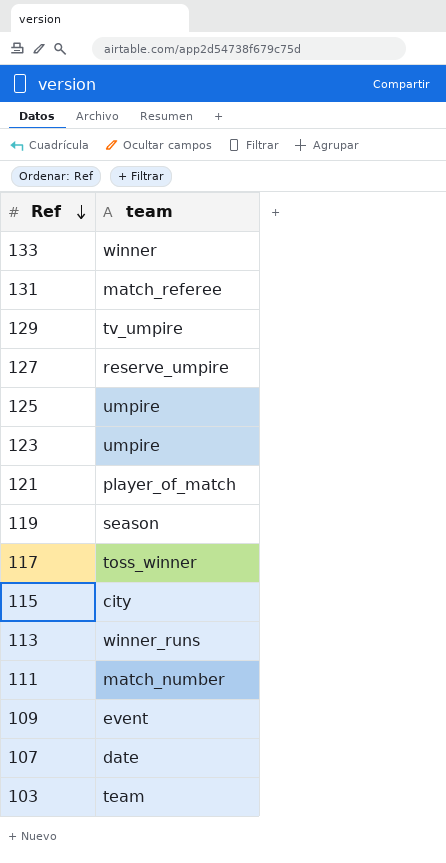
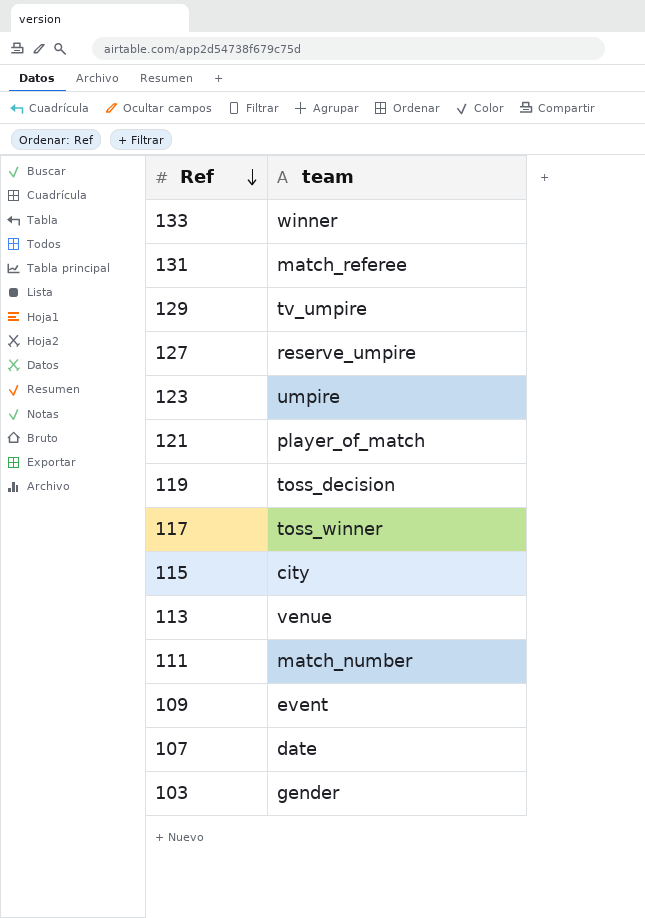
row 125: umpire -> none
119 | team: season -> toss_decision
113 | team: winner_runs -> venue
103 | team: team -> gender

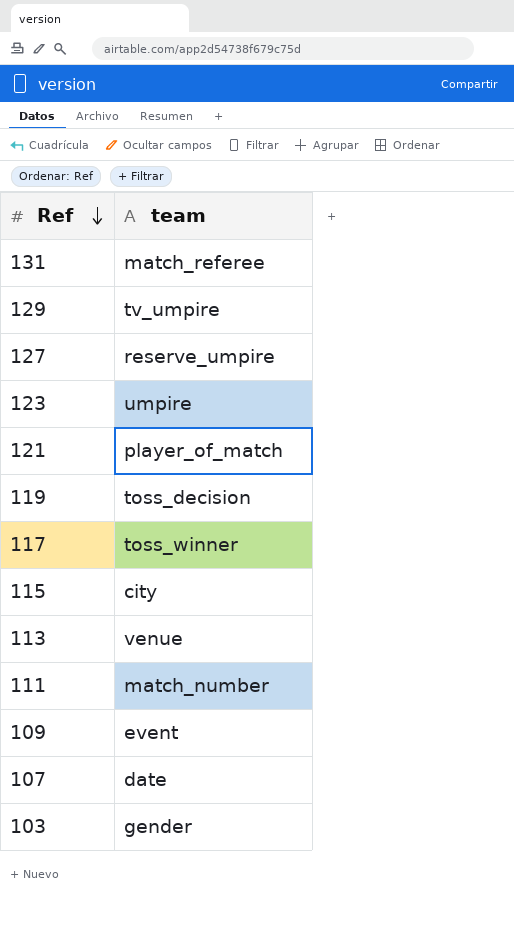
row 133: winner -> none

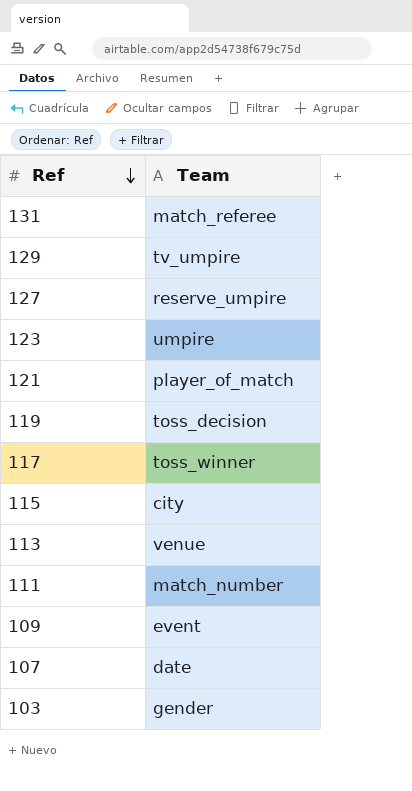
column name: team -> Team

